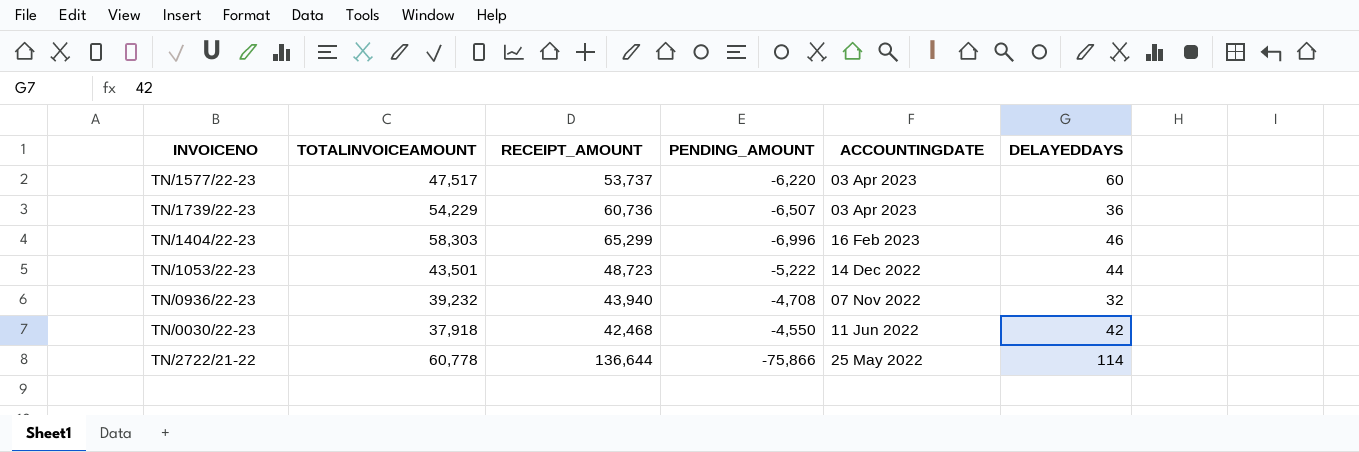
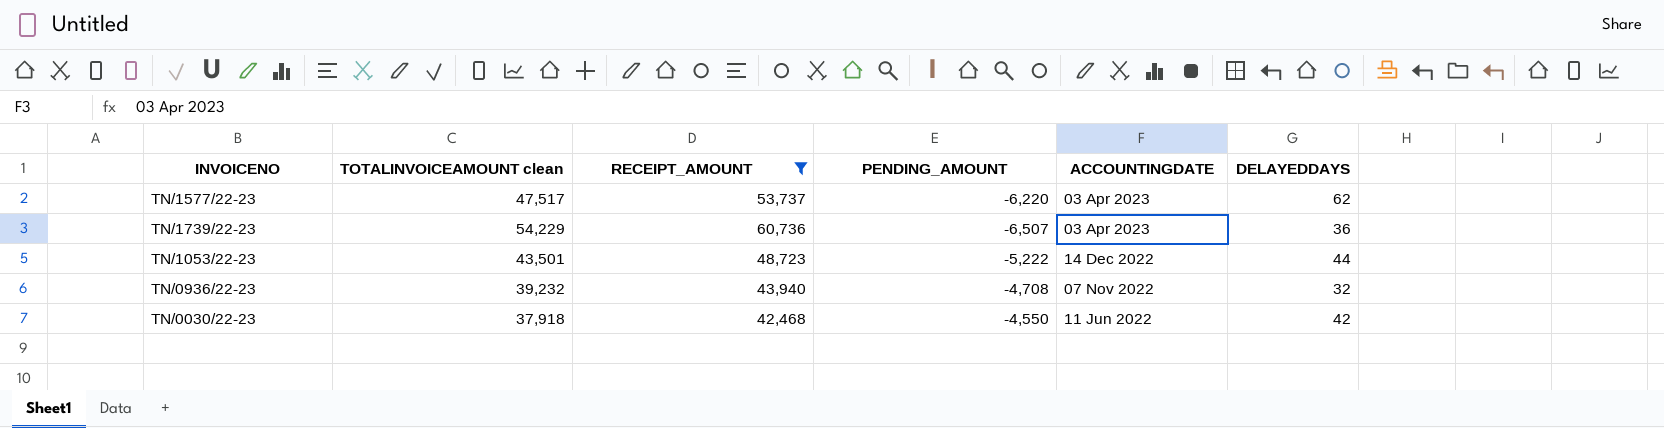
filter: none -> RECEIPT_AMOUNT <= 60,736
column name: TOTALINVOICEAMOUNT -> TOTALINVOICEAMOUNT clean
TN/1577/22-23 | DELAYEDDAYS: 60 -> 62

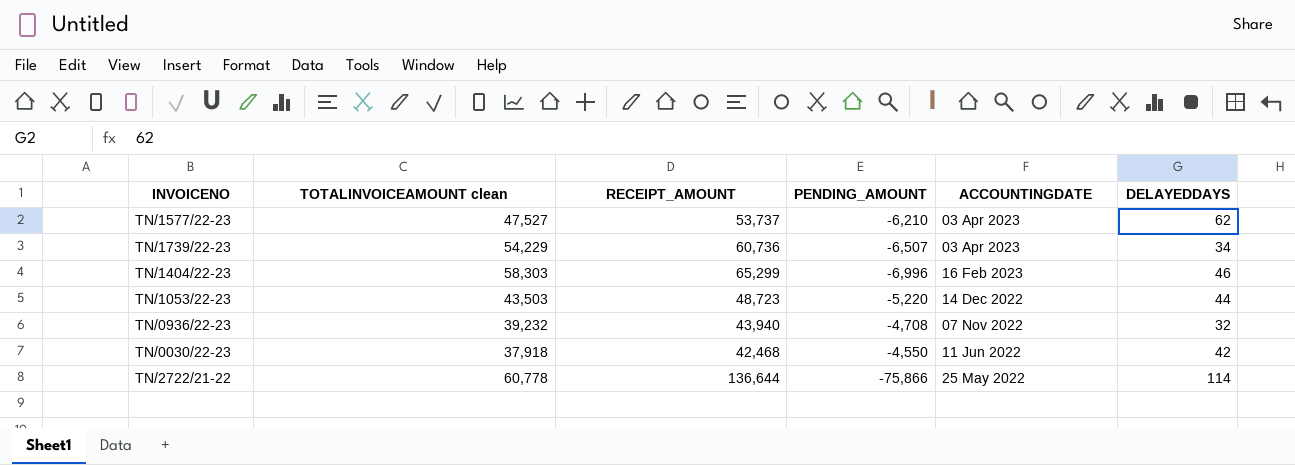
filter: RECEIPT_AMOUNT <= 60,736 -> none
TN/1577/22-23 | TOTALINVOICEAMOUNT clean: 47,517 -> 47,527
TN/1577/22-23 | PENDING_AMOUNT: -6,220 -> -6,210
TN/1739/22-23 | DELAYEDDAYS: 36 -> 34
TN/1053/22-23 | TOTALINVOICEAMOUNT clean: 43,501 -> 43,503
TN/1053/22-23 | PENDING_AMOUNT: -5,222 -> -5,220

